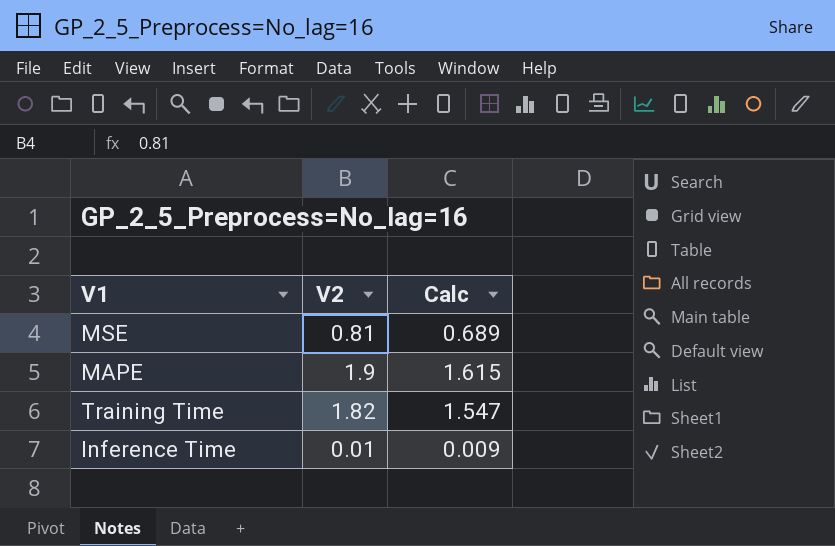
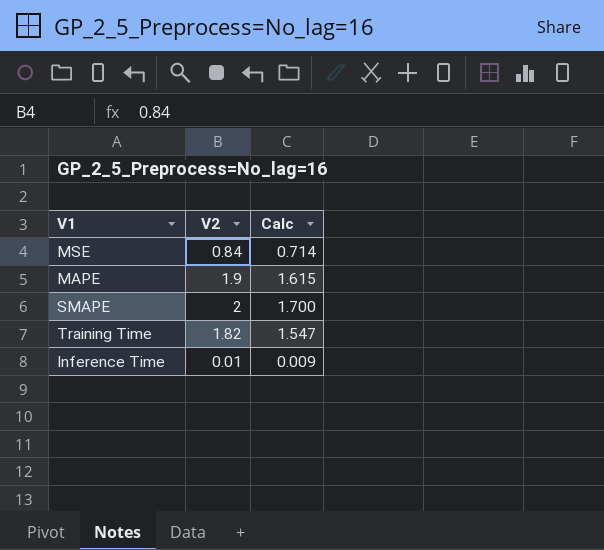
MSE | V2: 0.81 -> 0.84
MSE | Calc: 0.689 -> 0.714
row SMAPE: none -> 2 | 1.700

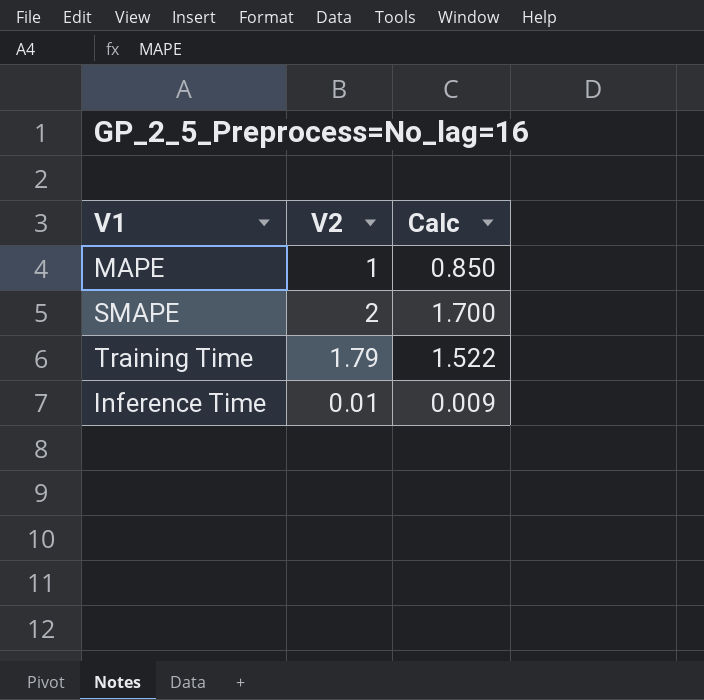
row MSE: 0.84 | 0.714 -> none
MAPE | V2: 1.9 -> 1
MAPE | Calc: 1.615 -> 0.850
Training Time | V2: 1.82 -> 1.79
Training Time | Calc: 1.547 -> 1.522

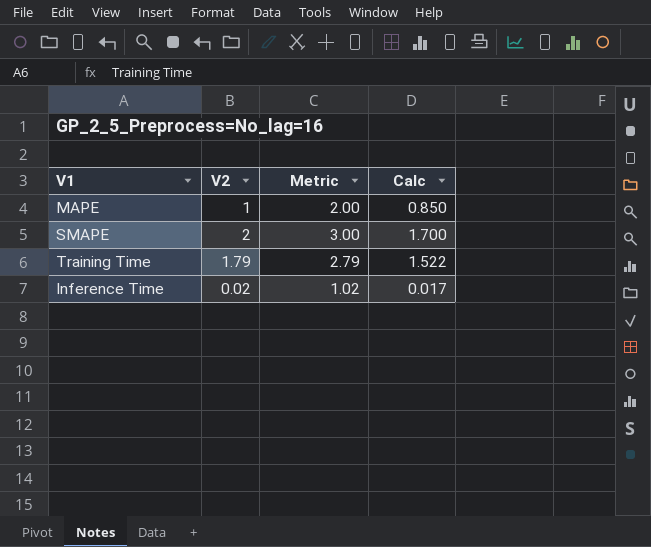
column Metric | formula: none -> [V2] + 1
Inference Time | V2: 0.01 -> 0.02
Inference Time | Calc: 0.009 -> 0.017

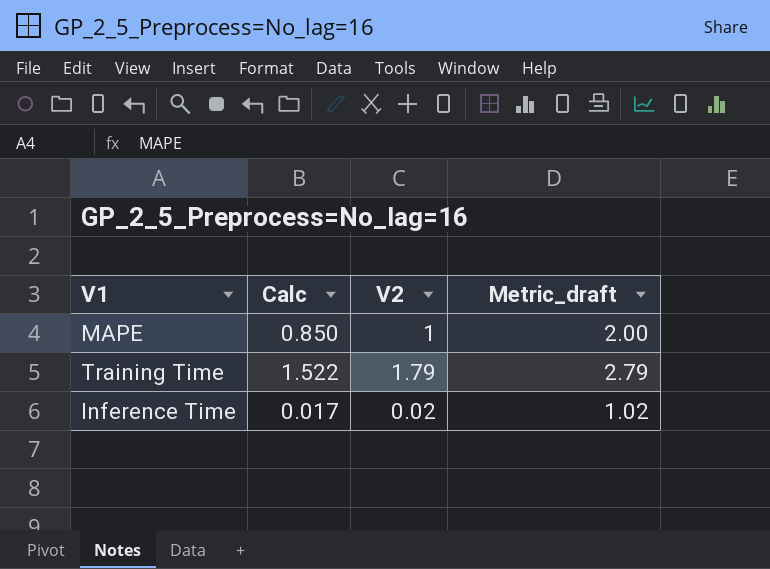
column Calc | position: 4 -> 2
column name: Metric -> Metric_draft
row SMAPE: 2 | 3.00 | 1.700 -> none

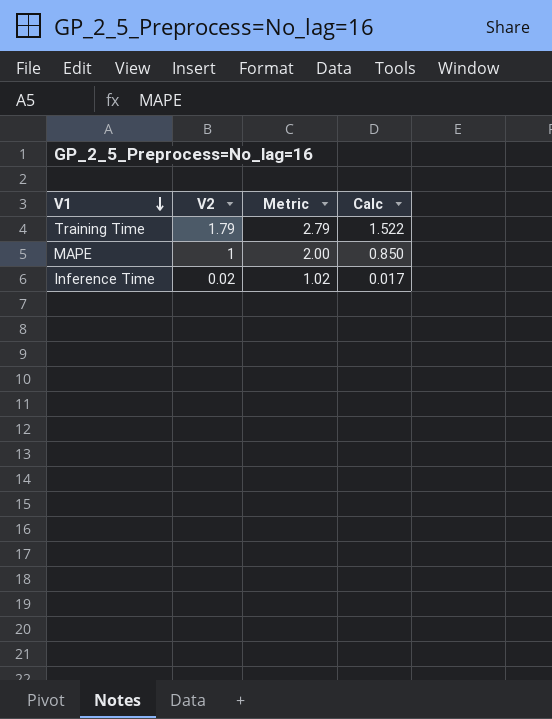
row order: none -> V1 descending
column name: Metric_draft -> Metric
column Calc | position: 2 -> 4

